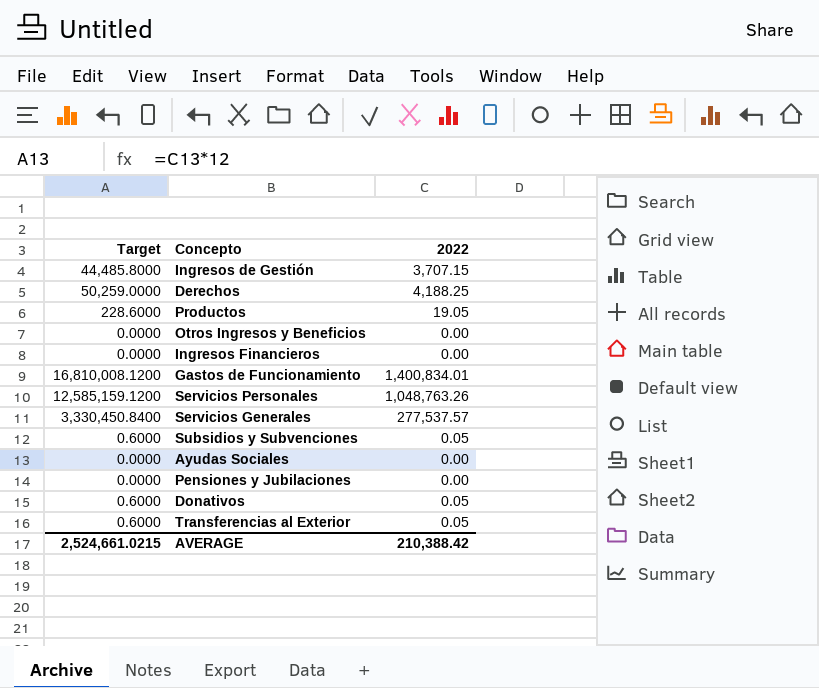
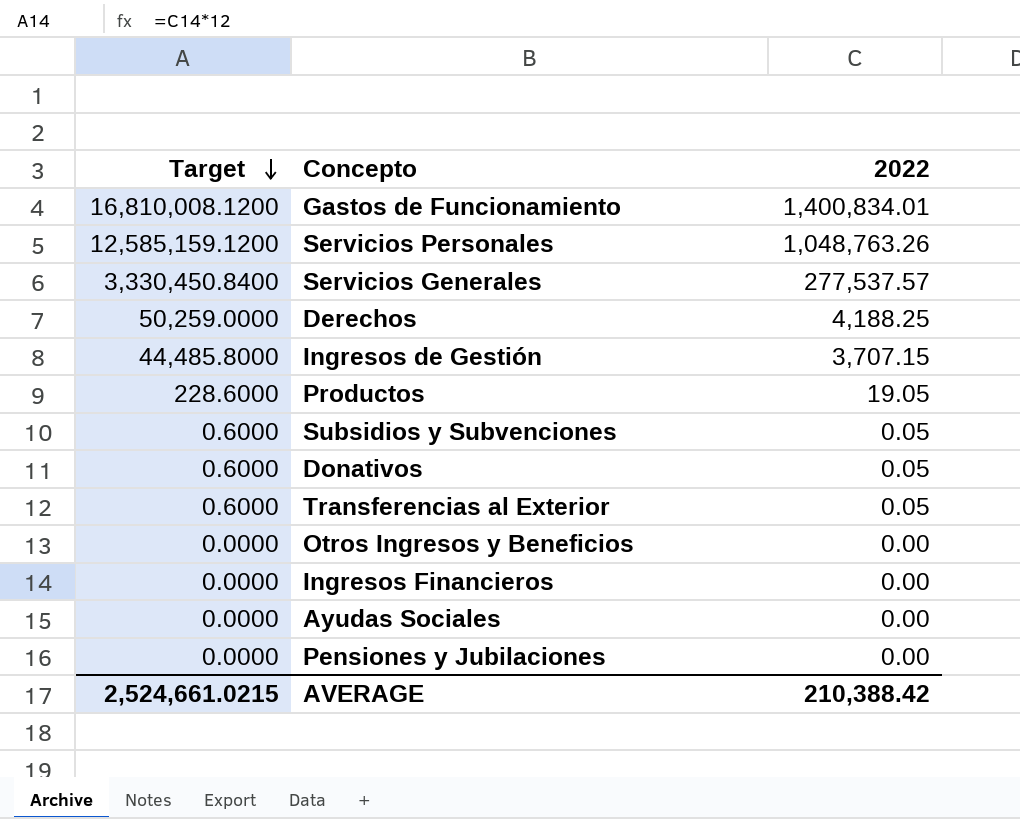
row order: none -> Target descending

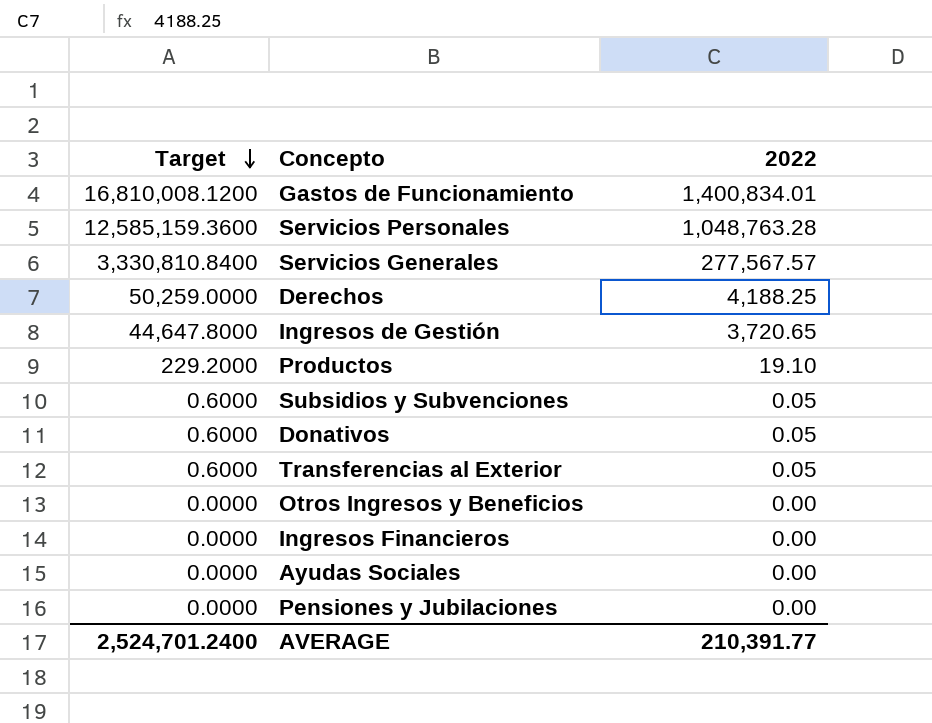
Servicios Personales | Target: 12,585,159.1200 -> 12,585,159.3600
Servicios Personales | 2022: 1,048,763.26 -> 1,048,763.28
Servicios Generales | Target: 3,330,450.8400 -> 3,330,810.8400
Servicios Generales | 2022: 277,537.57 -> 277,567.57
Ingresos de Gestión | Target: 44,485.8000 -> 44,647.8000
Ingresos de Gestión | 2022: 3,707.15 -> 3,720.65
Productos | Target: 228.6000 -> 229.2000
Productos | 2022: 19.05 -> 19.10
AVERAGE | Target: 2,524,661.0215 -> 2,524,701.2400
AVERAGE | 2022: 210,388.42 -> 210,391.77

